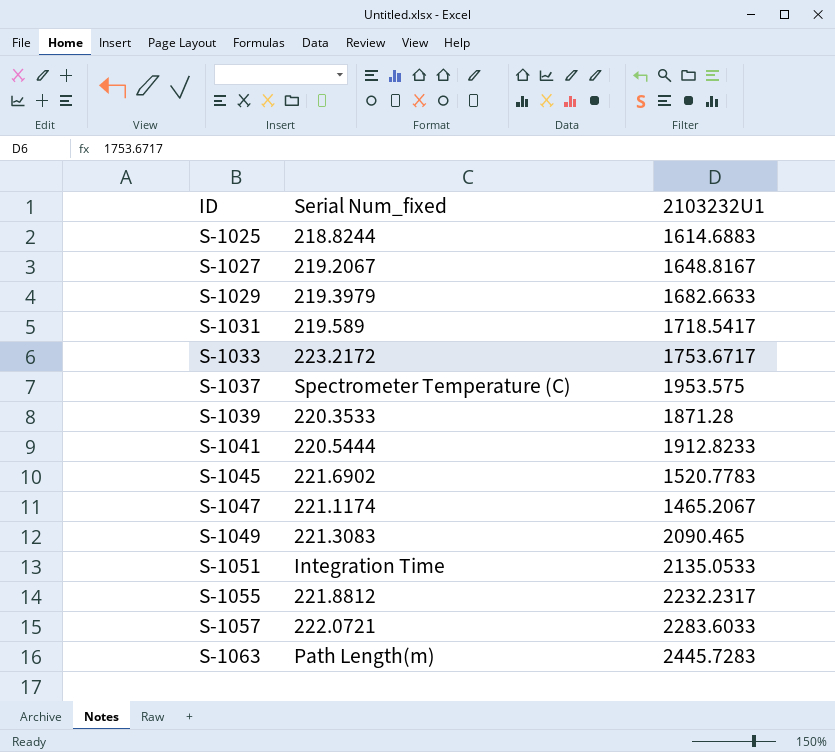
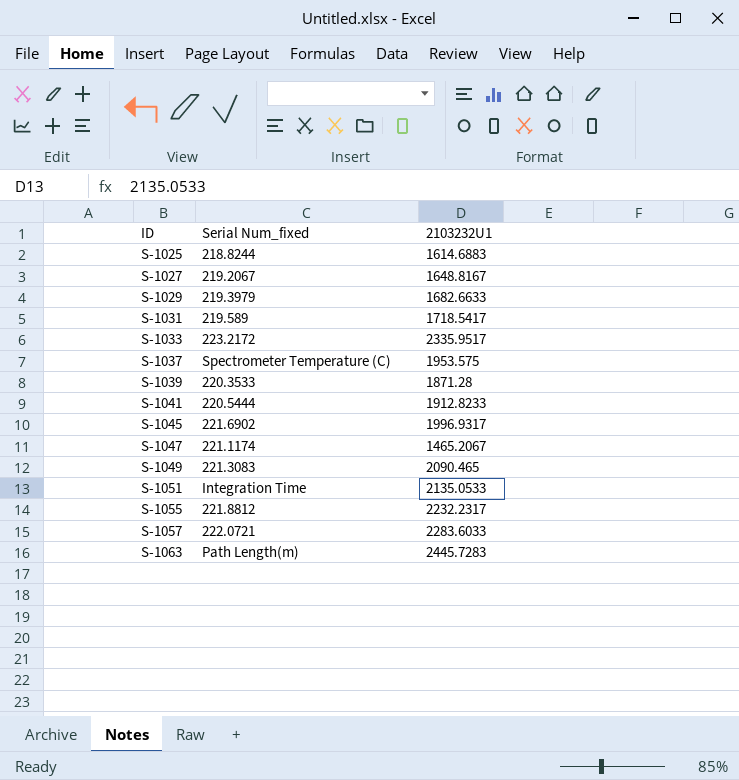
S-1033 | 2103232U1: 1753.6717 -> 2335.9517
S-1045 | 2103232U1: 1520.7783 -> 1996.9317

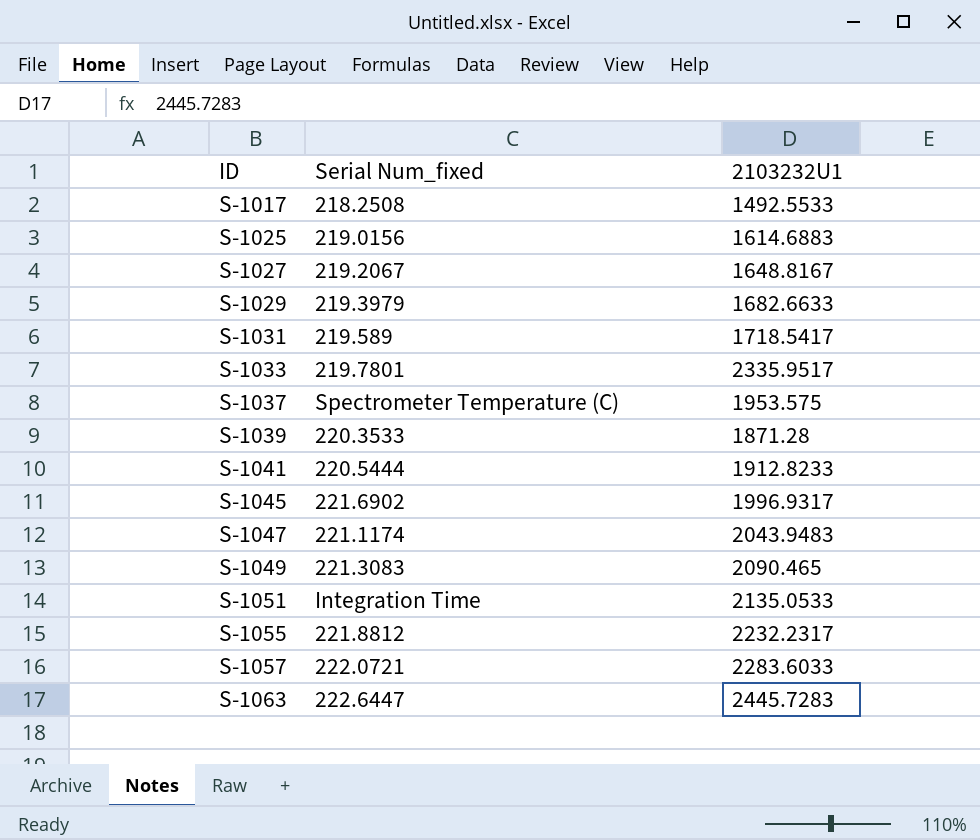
row S-1017: none -> 218.2508 | 1492.5533
S-1025 | Serial Num_fixed: 218.8244 -> 219.0156
S-1033 | Serial Num_fixed: 223.2172 -> 219.7801
S-1047 | 2103232U1: 1465.2067 -> 2043.9483
S-1063 | Serial Num_fixed: Path Length(m) -> 222.6447

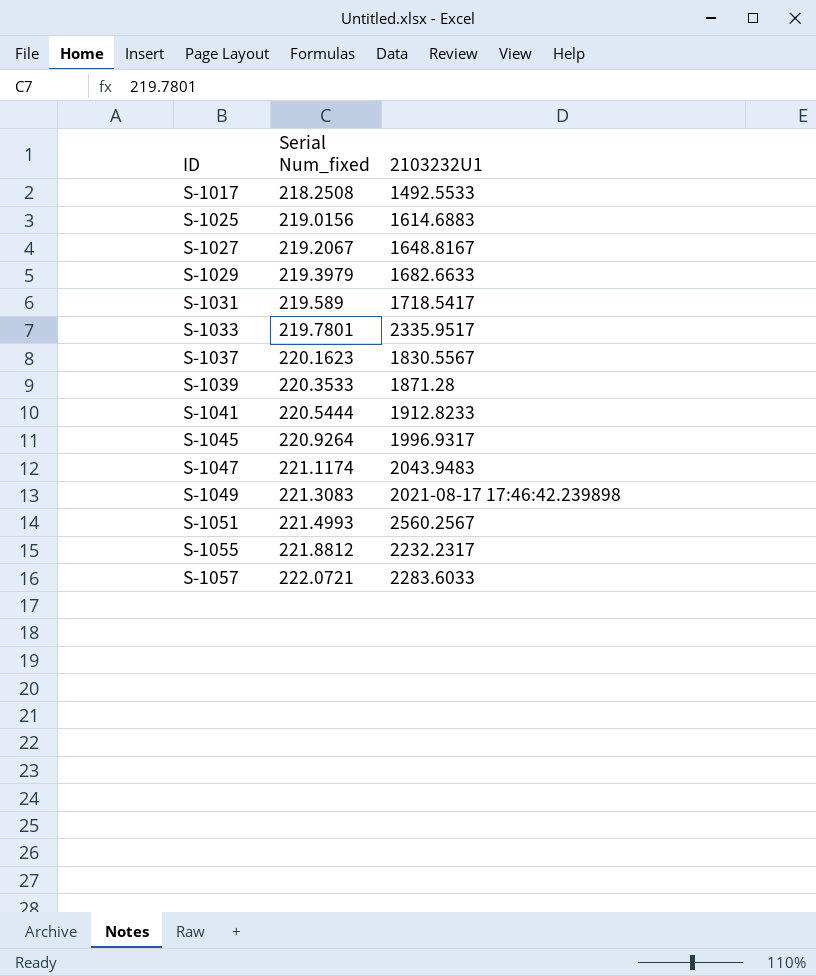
row S-1063: 222.6447 | 2445.7283 -> none
S-1037 | Serial Num_fixed: Spectrometer Temperature (C) -> 220.1623
S-1037 | 2103232U1: 1953.575 -> 1830.5567
S-1045 | Serial Num_fixed: 221.6902 -> 220.9264
S-1049 | 2103232U1: 2090.465 -> 2021-08-17 17:46:42.239898
S-1051 | Serial Num_fixed: Integration Time -> 221.4993
S-1051 | 2103232U1: 2135.0533 -> 2560.2567

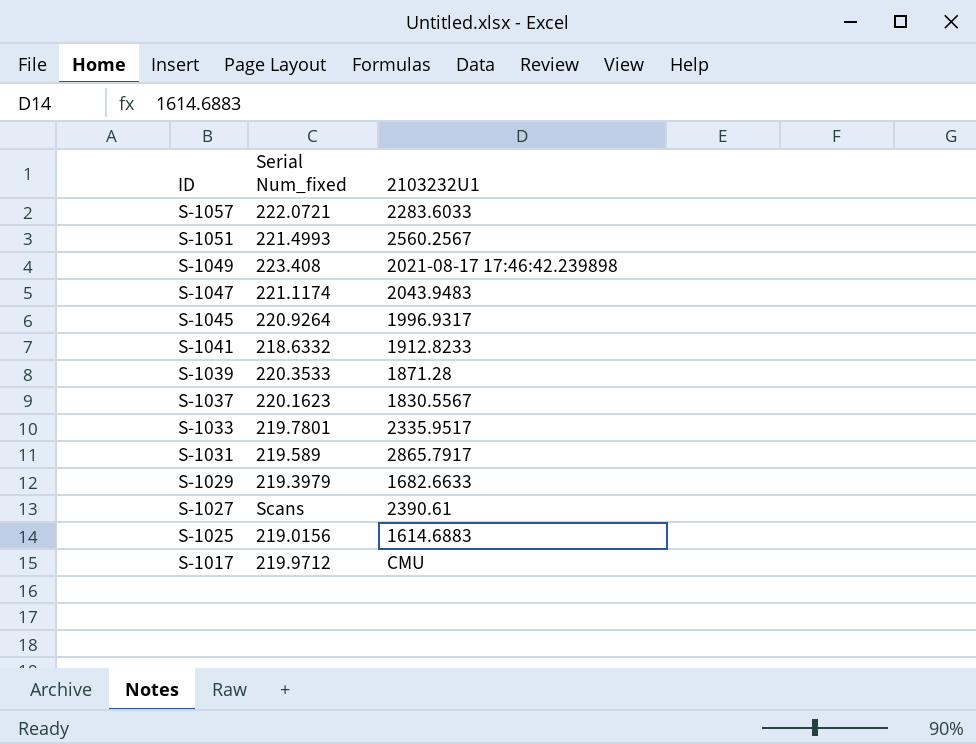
row order: ID ascending -> ID descending
row S-1055: 221.8812 | 2232.2317 -> none
S-1049 | Serial Num_fixed: 221.3083 -> 223.408
S-1041 | Serial Num_fixed: 220.5444 -> 218.6332
S-1031 | 2103232U1: 1718.5417 -> 2865.7917
S-1027 | Serial Num_fixed: 219.2067 -> Scans
S-1027 | 2103232U1: 1648.8167 -> 2390.61
S-1017 | Serial Num_fixed: 218.2508 -> 219.9712
S-1017 | 2103232U1: 1492.5533 -> CMU

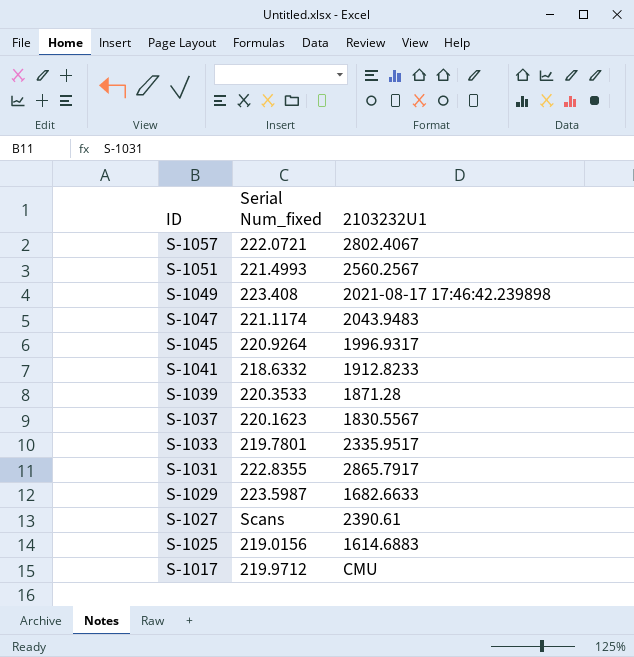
S-1057 | 2103232U1: 2283.6033 -> 2802.4067
S-1031 | Serial Num_fixed: 219.589 -> 222.8355
S-1029 | Serial Num_fixed: 219.3979 -> 223.5987

